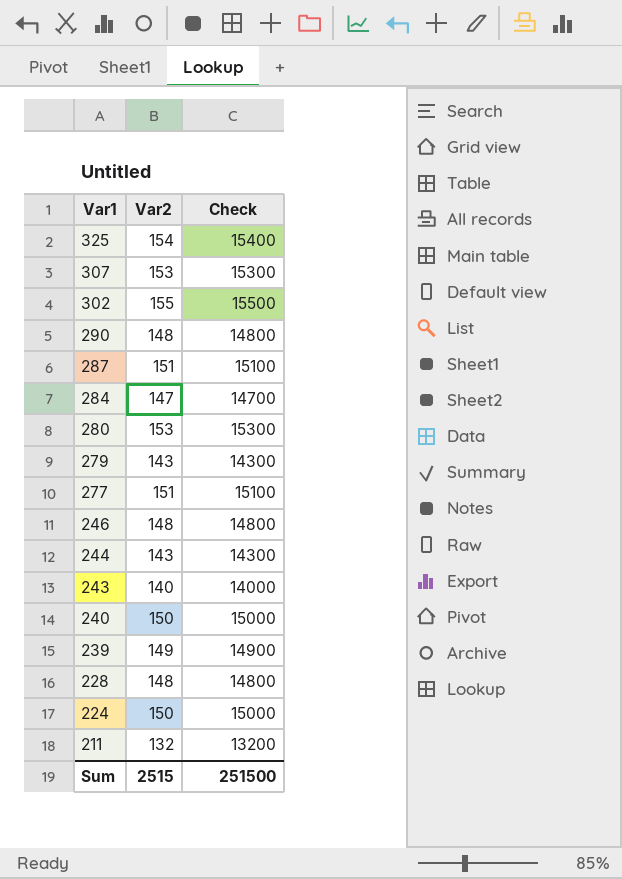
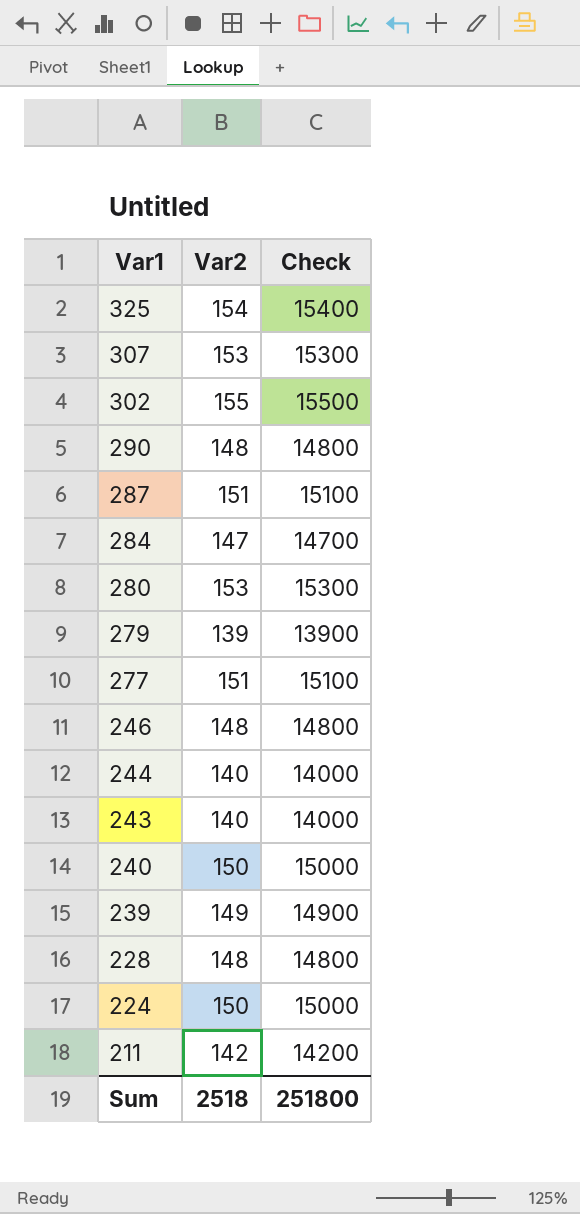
279 | Var2: 143 -> 139
279 | Check: 14300 -> 13900
244 | Var2: 143 -> 140
244 | Check: 14300 -> 14000
211 | Var2: 132 -> 142
211 | Check: 13200 -> 14200
Sum | Var2: 2515 -> 2518
Sum | Check: 251500 -> 251800

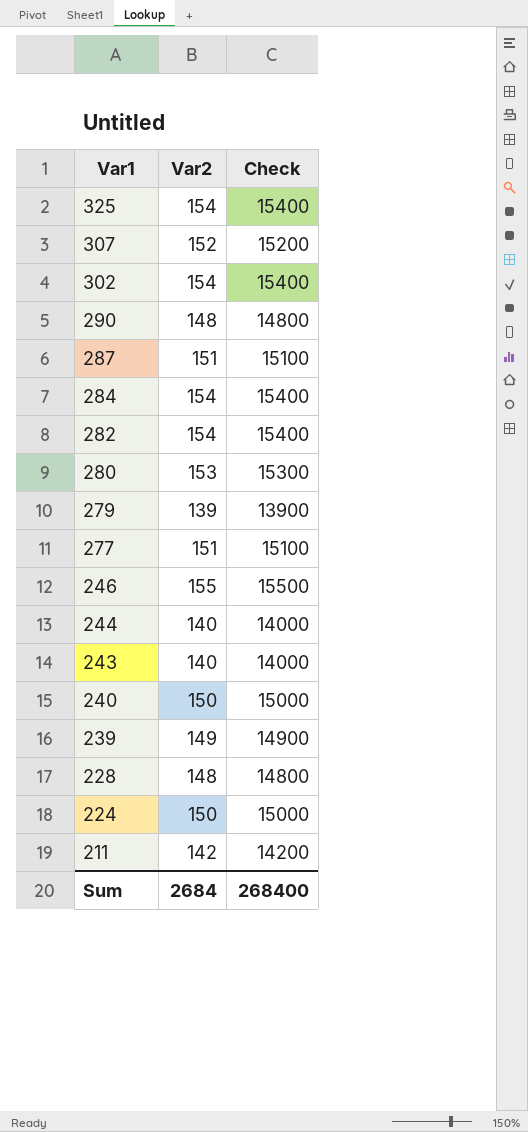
307 | Var2: 153 -> 152
307 | Check: 15300 -> 15200
302 | Var2: 155 -> 154
302 | Check: 15500 -> 15400
284 | Var2: 147 -> 154
284 | Check: 14700 -> 15400
row 282: none -> 154 | 15400
246 | Var2: 148 -> 155
246 | Check: 14800 -> 15500
Sum | Var2: 2518 -> 2684
Sum | Check: 251800 -> 268400

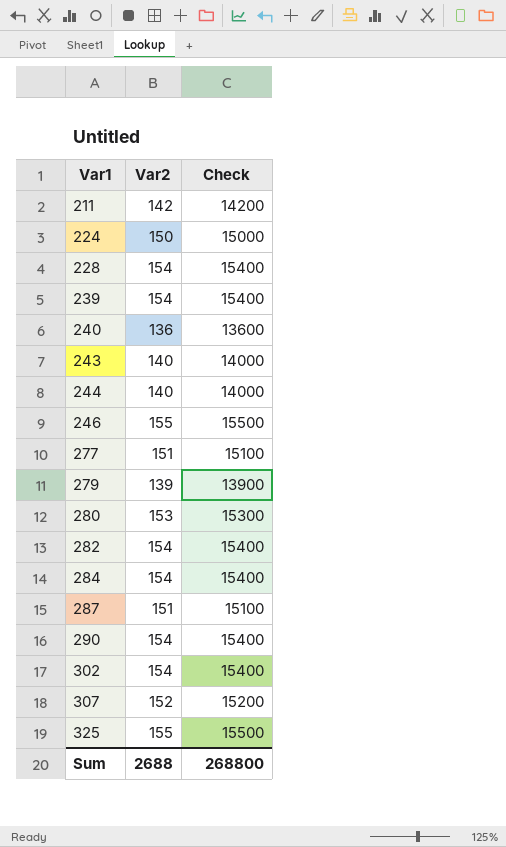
row order: Var1 descending -> Var1 ascending
228 | Var2: 148 -> 154
228 | Check: 14800 -> 15400
239 | Var2: 149 -> 154
239 | Check: 14900 -> 15400
240 | Var2: 150 -> 136
240 | Check: 15000 -> 13600
290 | Var2: 148 -> 154
290 | Check: 14800 -> 15400
325 | Var2: 154 -> 155
325 | Check: 15400 -> 15500
Sum | Var2: 2684 -> 2688
Sum | Check: 268400 -> 268800

